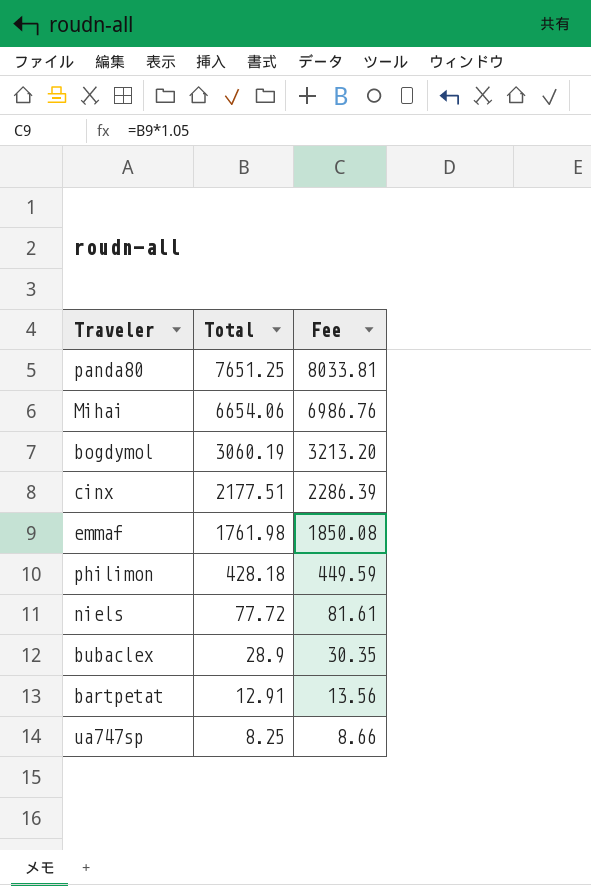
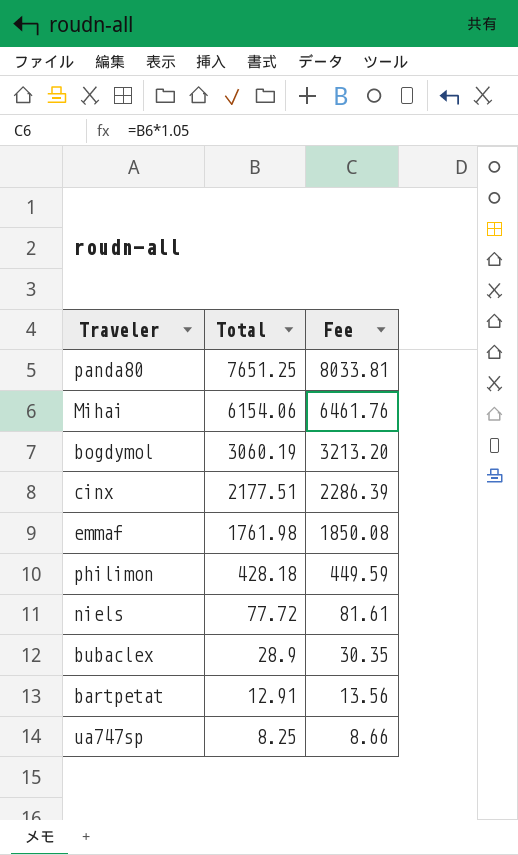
Mihai | Total: 6654.06 -> 6154.06
Mihai | Fee: 6986.76 -> 6461.76

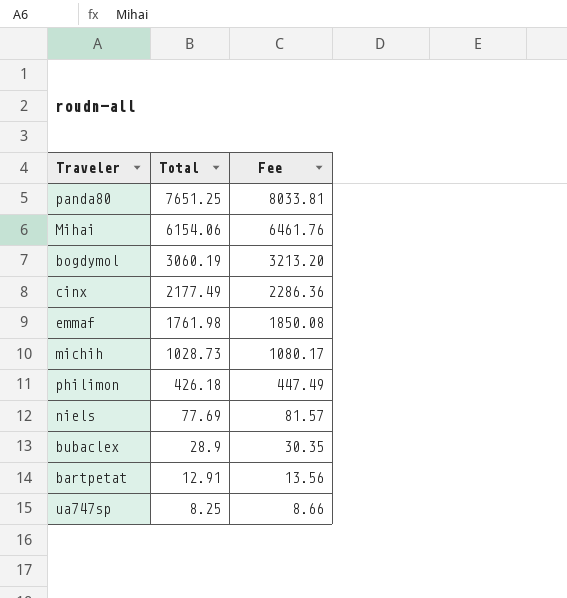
cinx | Total: 2177.51 -> 2177.49
cinx | Fee: 2286.39 -> 2286.36
row michih: none -> 1028.73 | 1080.17
philimon | Total: 428.18 -> 426.18
philimon | Fee: 449.59 -> 447.49
niels | Total: 77.72 -> 77.69
niels | Fee: 81.61 -> 81.57

